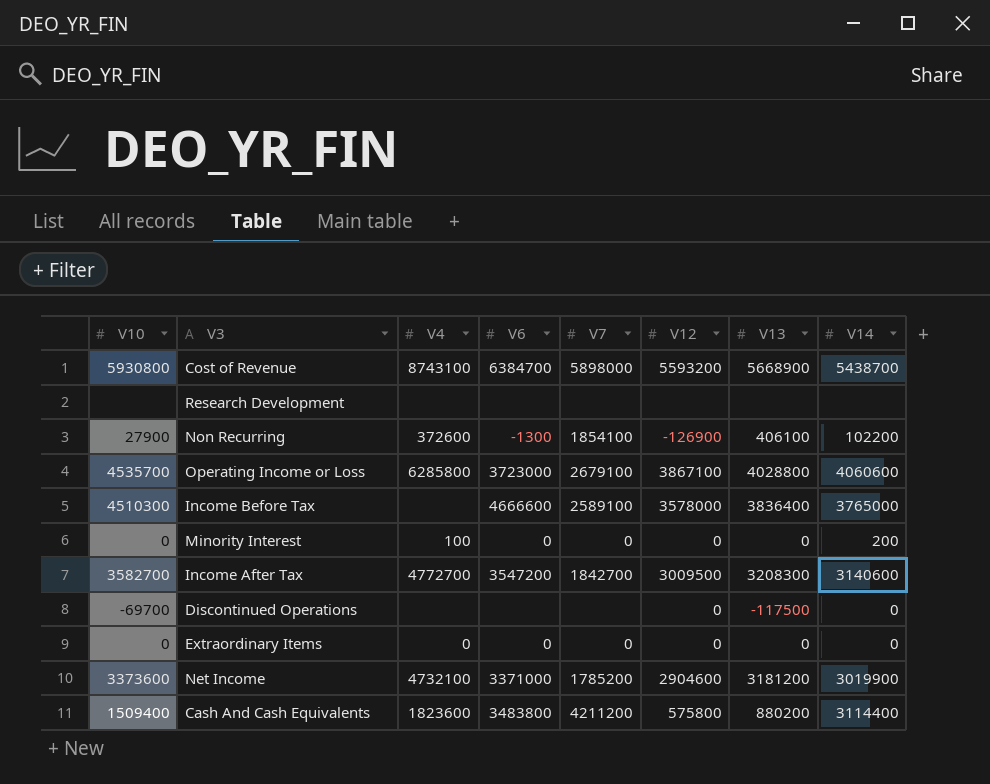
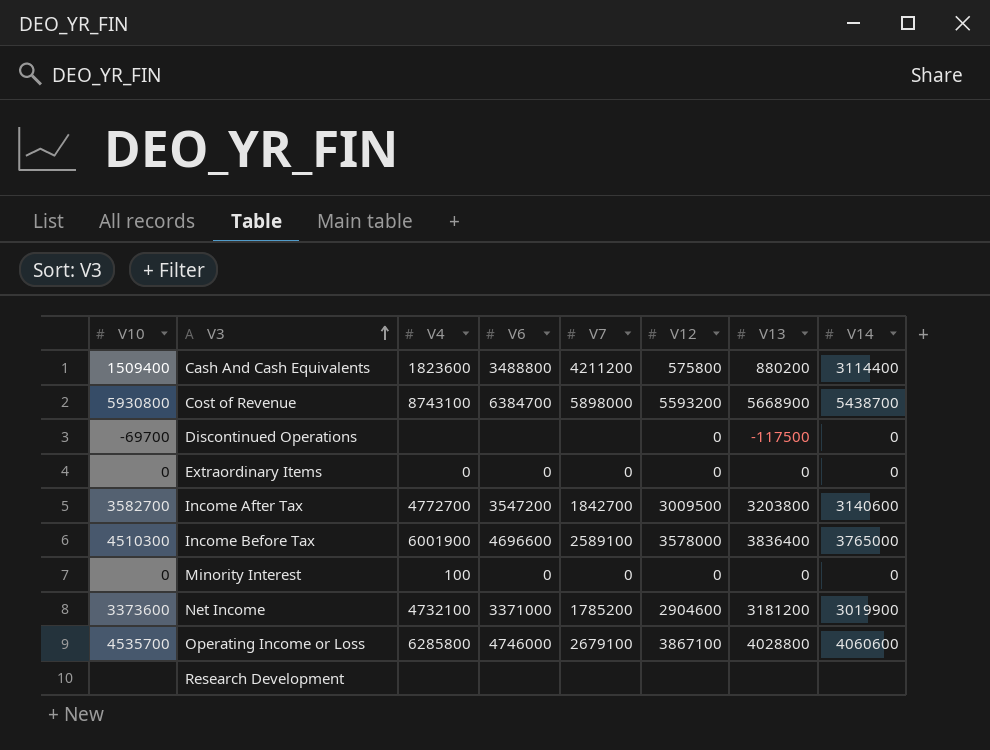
row order: none -> V3 ascending
row Non Recurring: 27900 | 372600 | -1300 | 1854100 | -126900 | 406100 | 102200 -> none
Cash And Cash Equivalents | V6: 3483800 -> 3488800
Income After Tax | V13: 3208300 -> 3203800
Income Before Tax | V4: none -> 6001900
Income Before Tax | V6: 4666600 -> 4696600
Minority Interest | V14: 200 -> 0
Operating Income or Loss | V6: 3723000 -> 4746000

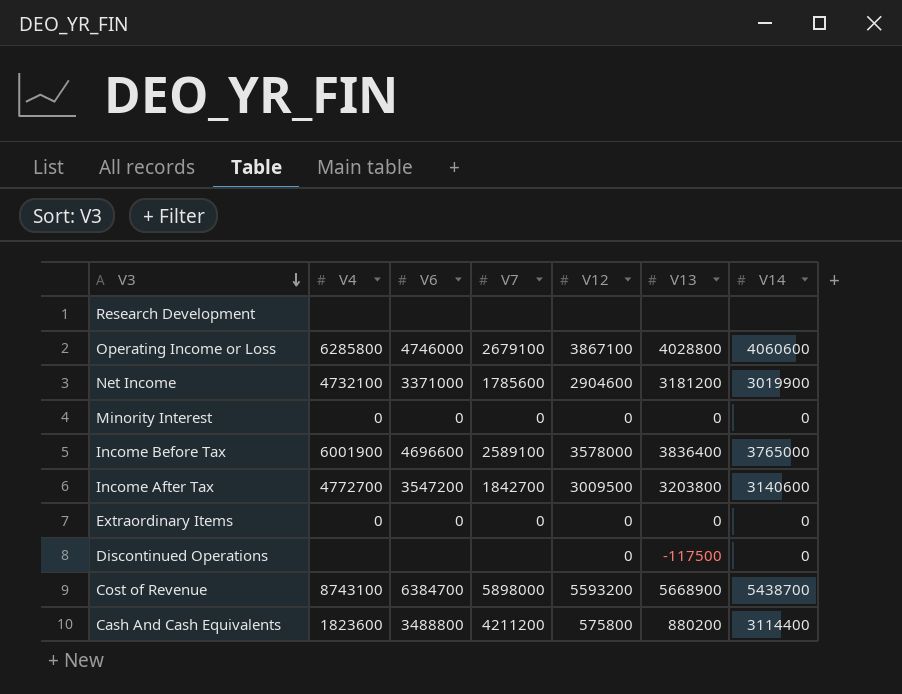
row order: V3 ascending -> V3 descending
column V10 | position: 1 -> none
Net Income | V7: 1785200 -> 1785600
Minority Interest | V4: 100 -> 0

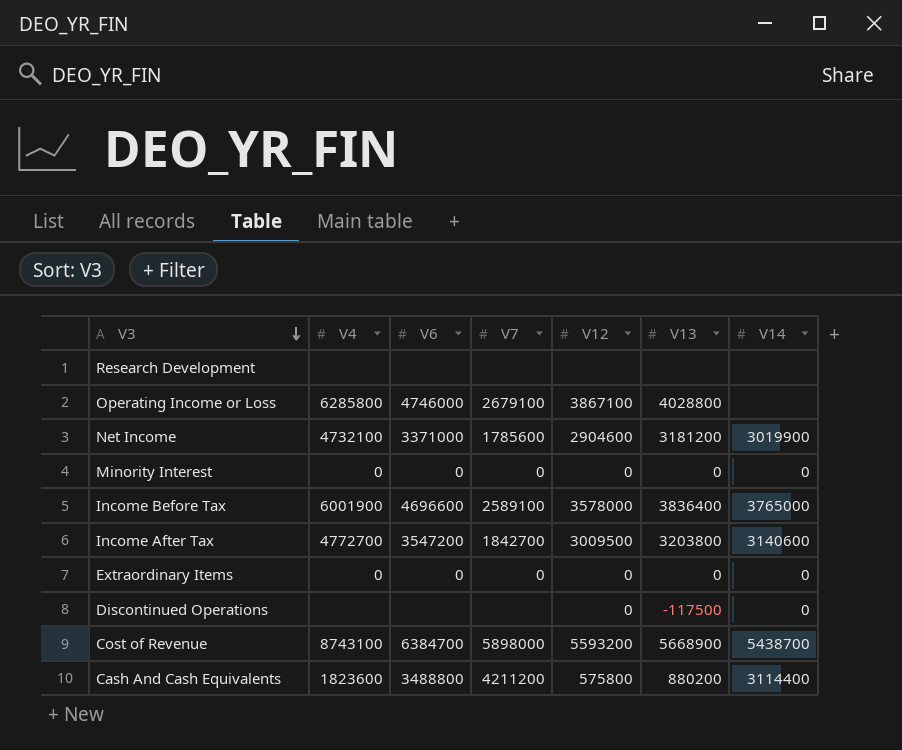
Operating Income or Loss | V14: 4060600 -> none

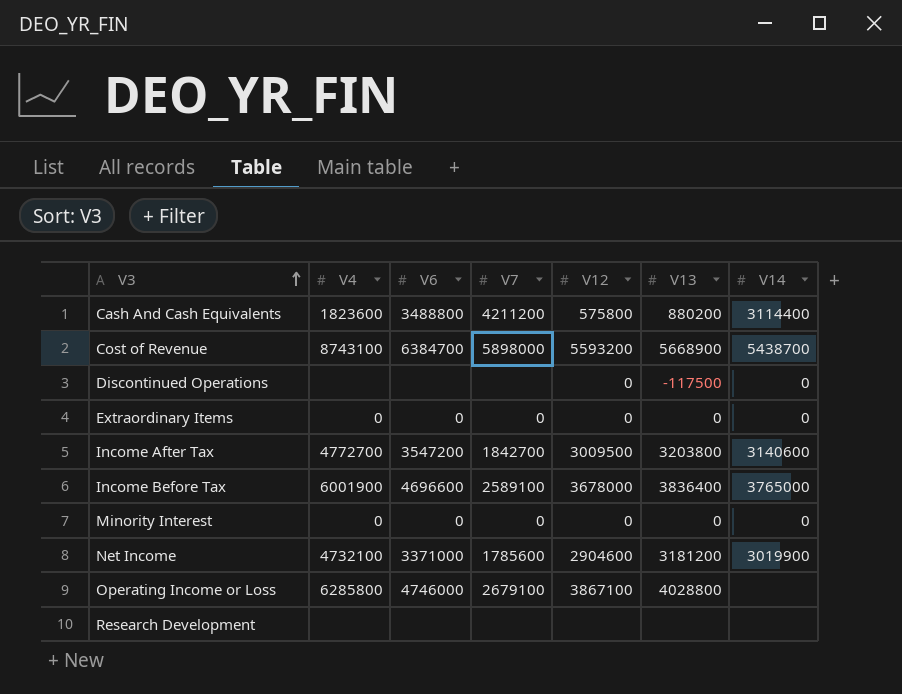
row order: V3 descending -> V3 ascending
Income Before Tax | V12: 3578000 -> 3678000

